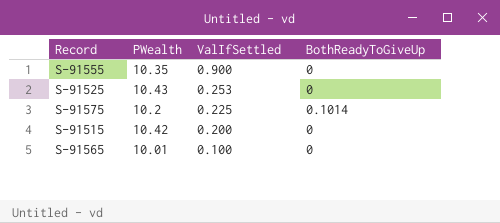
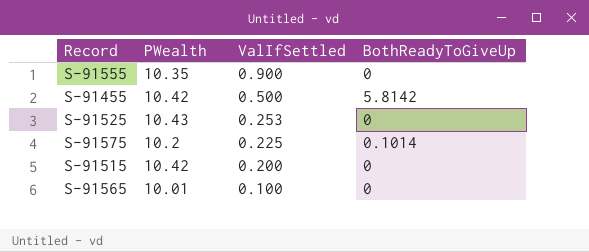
row S-91455: none -> 10.42 | 0.500 | 5.8142

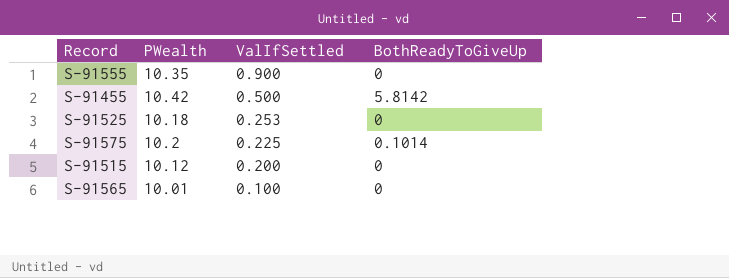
S-91525 | PWealth: 10.43 -> 10.18
S-91515 | PWealth: 10.42 -> 10.12

